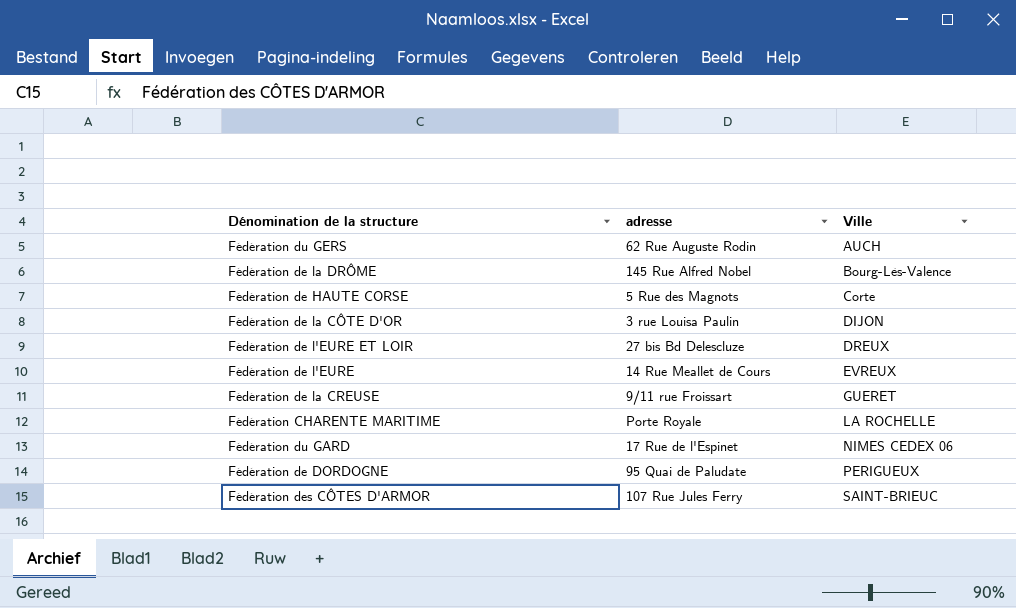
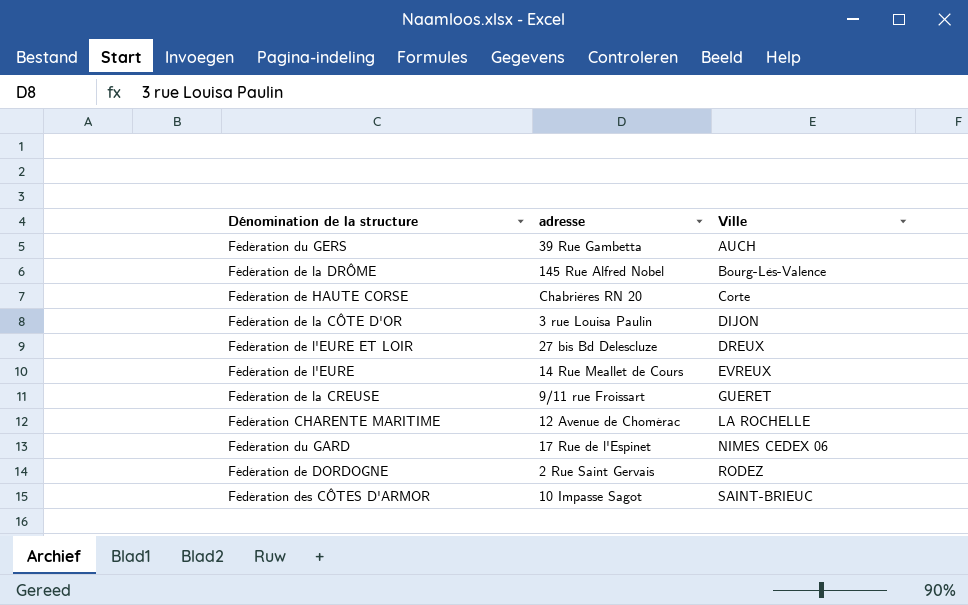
Fédération du GERS | adresse: 62 Rue Auguste Rodin -> 39 Rue Gambetta
Fédération de HAUTE CORSE | adresse: 5 Rue des Magnots -> Chabrières RN 20
Fédération CHARENTE MARITIME | adresse: Porte Royale -> 12 Avenue de Chomérac
Fédération de DORDOGNE | adresse: 95 Quai de Paludate -> 2 Rue Saint Gervais
Fédération de DORDOGNE | Ville: PERIGUEUX -> RODEZ
Fédération des CÔTES D'ARMOR | adresse: 107 Rue Jules Ferry -> 10 Impasse Sagot

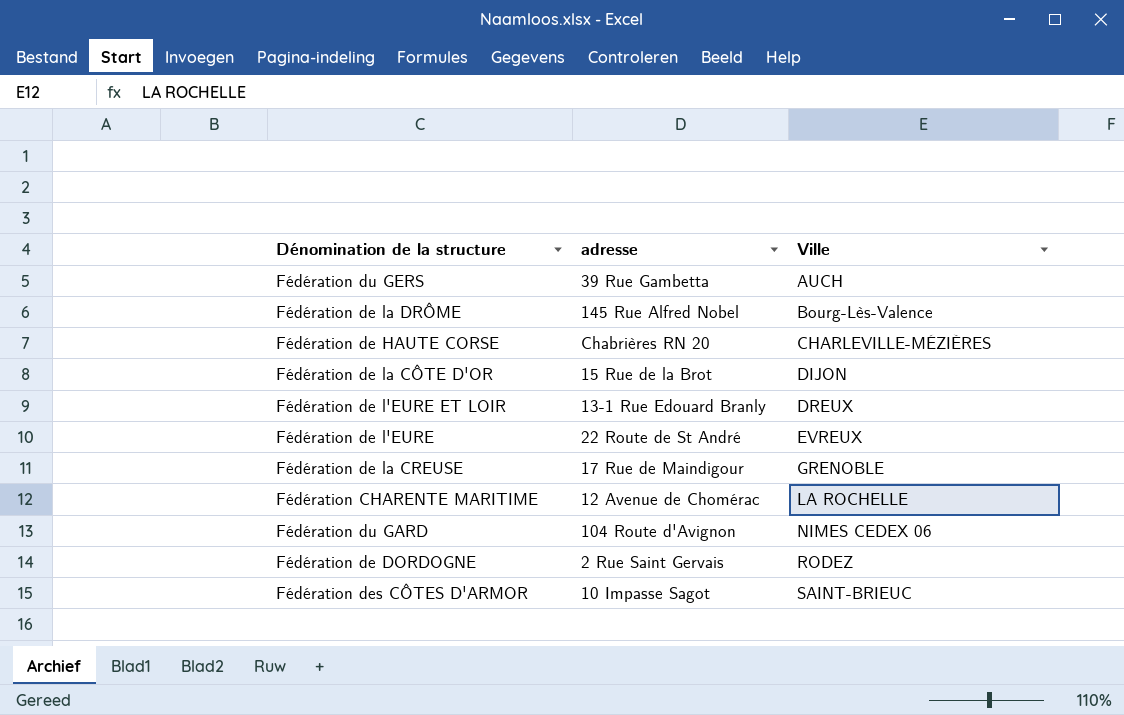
Fédération de HAUTE CORSE | Ville: Corte -> CHARLEVILLE-MÉZIÈRES
Fédération de la CÔTE D'OR | adresse: 3 rue Louisa Paulin -> 15 Rue de la Brot
Fédération de l'EURE ET LOIR | adresse: 27 bis Bd Delescluze -> 13-1 Rue Edouard Branly
Fédération de l'EURE | adresse: 14 Rue Meallet de Cours -> 22 Route de St André
Fédération de la CREUSE | adresse: 9/11 rue Froissart -> 17 Rue de Maindigour
Fédération de la CREUSE | Ville: GUERET -> GRENOBLE
Fédération du GARD | adresse: 17 Rue de l'Espinet -> 104 Route d'Avignon

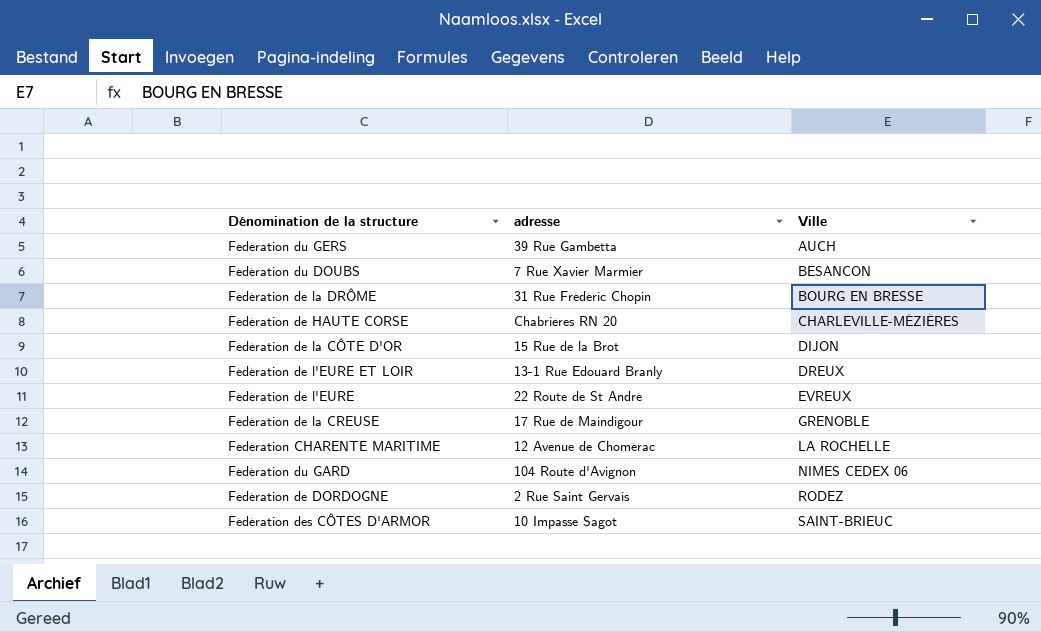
row Fédération du DOUBS: none -> 7 Rue Xavier Marmier | BESANCON
Fédération de la DRÔME | adresse: 145 Rue Alfred Nobel -> 31 Rue Frédéric Chopin
Fédération de la DRÔME | Ville: Bourg-Lès-Valence -> BOURG EN BRESSE

